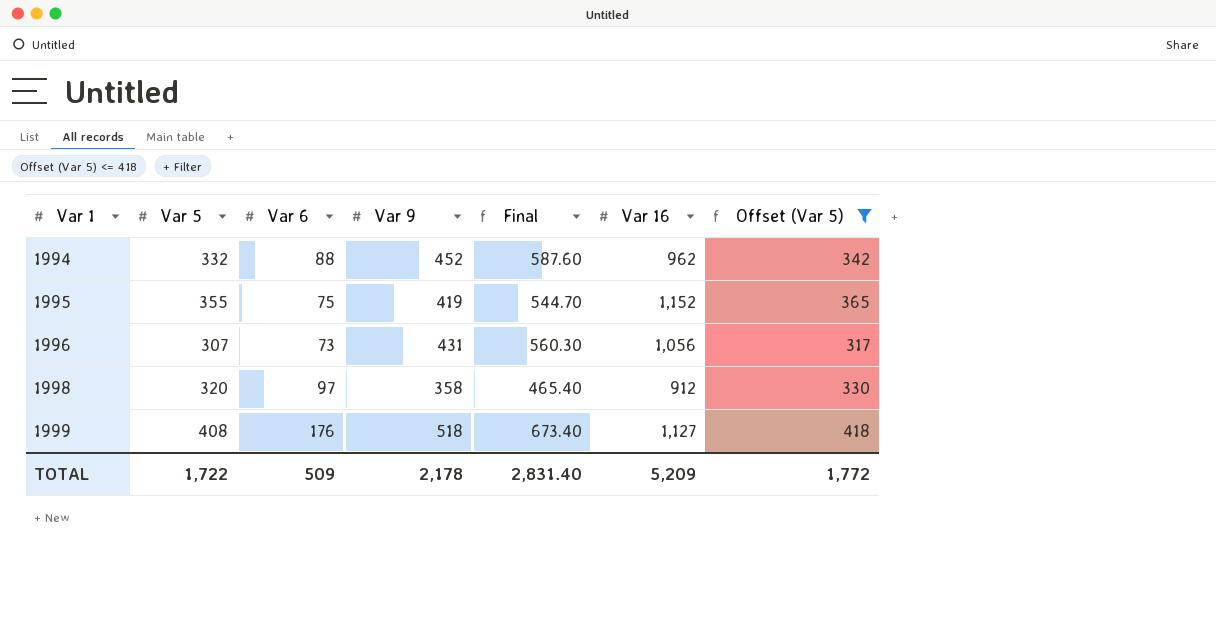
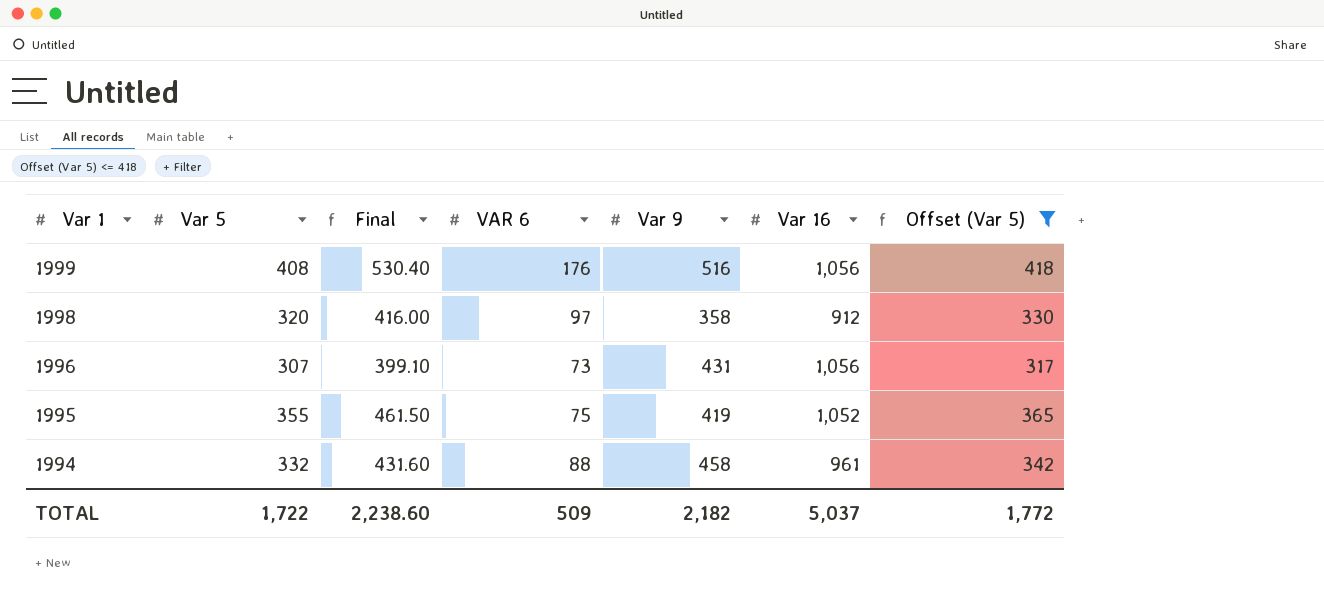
row order: Var 1 ascending -> Var 1 descending
column Final | formula: [Var 9] * 1.3 -> [Var 5] * 1.3
column Final | position: 5 -> 3
column name: Var 6 -> VAR 6
1999 | Var 9: 518 -> 516
1999 | Var 16: 1,127 -> 1,056
1995 | Var 16: 1,152 -> 1,052
1994 | Var 9: 452 -> 458
1994 | Var 16: 962 -> 961
TOTAL | Final: 2,831.40 -> 2,238.60
TOTAL | Var 9: 2,178 -> 2,182
TOTAL | Var 16: 5,209 -> 5,037

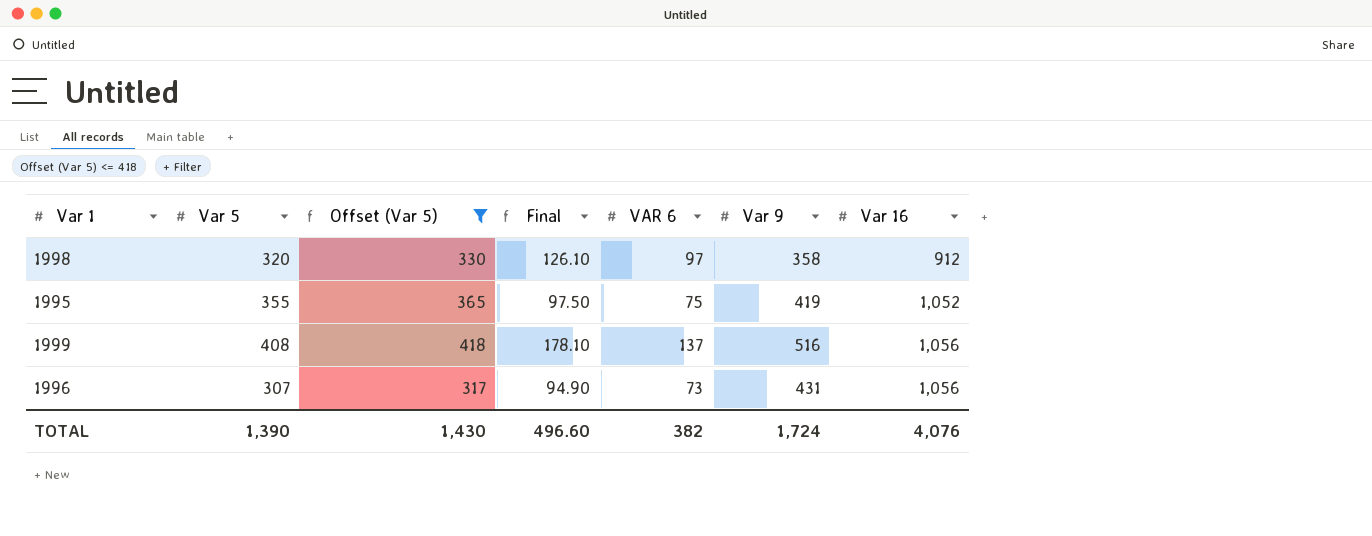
row order: Var 1 descending -> Var 16 ascending
column Offset (Var 5) | position: 7 -> 3
column Final | formula: [Var 5] * 1.3 -> [VAR 6] * 1.3
row 1994: 332 | 431.60 | 88 | 458 | 961 | 342 -> none
1999 | VAR 6: 176 -> 137
TOTAL | Var 5: 1,722 -> 1,390
TOTAL | Offset (Var 5): 1,772 -> 1,430
TOTAL | Final: 2,238.60 -> 496.60
TOTAL | VAR 6: 509 -> 382
TOTAL | Var 9: 2,182 -> 1,724
TOTAL | Var 16: 5,037 -> 4,076

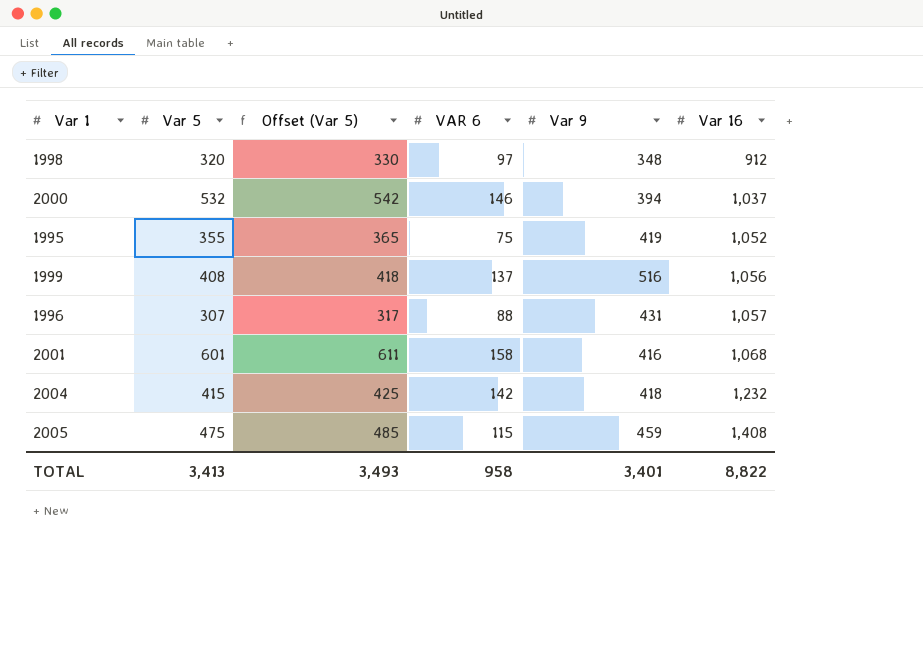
filter: Offset (Var 5) <= 418 -> none
column Final | formula: [VAR 6] * 1.3 -> none
1998 | Var 9: 358 -> 348
1996 | VAR 6: 73 -> 88
1996 | Var 16: 1,056 -> 1,057
TOTAL | Var 5: 1,390 -> 3,413
TOTAL | Offset (Var 5): 1,430 -> 3,493
TOTAL | VAR 6: 382 -> 958
TOTAL | Var 9: 1,724 -> 3,401
TOTAL | Var 16: 4,076 -> 8,822

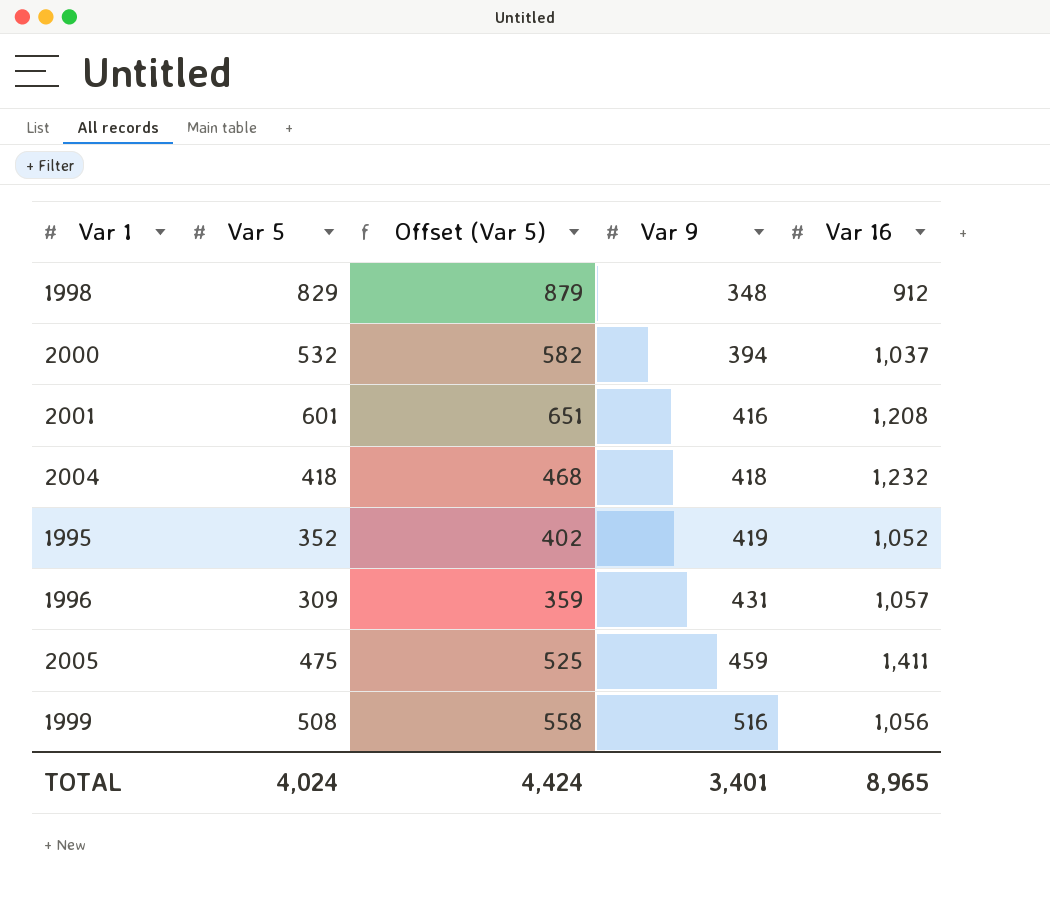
row order: Var 16 ascending -> Var 9 ascending
column VAR 6 | position: 4 -> none
column Offset (Var 5) | formula: [Var 5] + 10 -> [Var 5] + 50
1998 | Var 5: 320 -> 829
2001 | Var 16: 1,068 -> 1,208
2004 | Var 5: 415 -> 418
1995 | Var 5: 355 -> 352
1996 | Var 5: 307 -> 309
2005 | Var 16: 1,408 -> 1,411
1999 | Var 5: 408 -> 508
TOTAL | Var 5: 3,413 -> 4,024
TOTAL | Offset (Var 5): 3,493 -> 4,424
TOTAL | Var 16: 8,822 -> 8,965

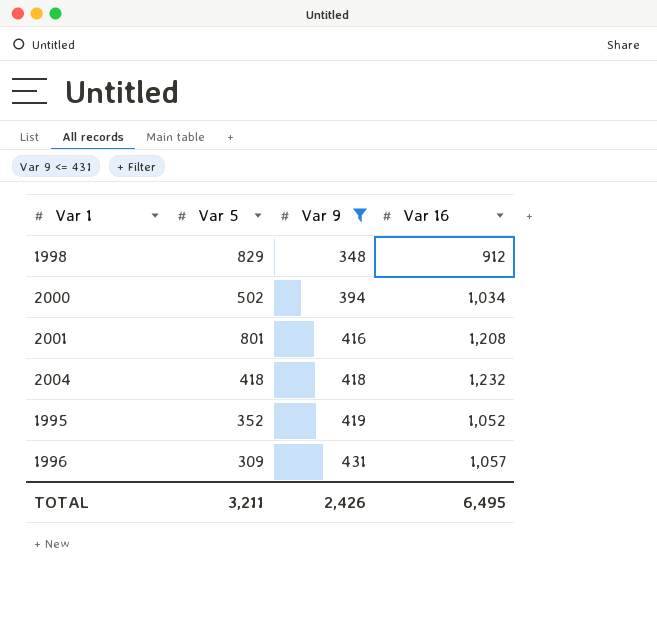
filter: none -> Var 9 <= 431
column Offset (Var 5) | formula: [Var 5] + 50 -> none
2000 | Var 5: 532 -> 502
2000 | Var 16: 1,037 -> 1,034
2001 | Var 5: 601 -> 801
TOTAL | Var 5: 4,024 -> 3,211
TOTAL | Var 9: 3,401 -> 2,426
TOTAL | Var 16: 8,965 -> 6,495

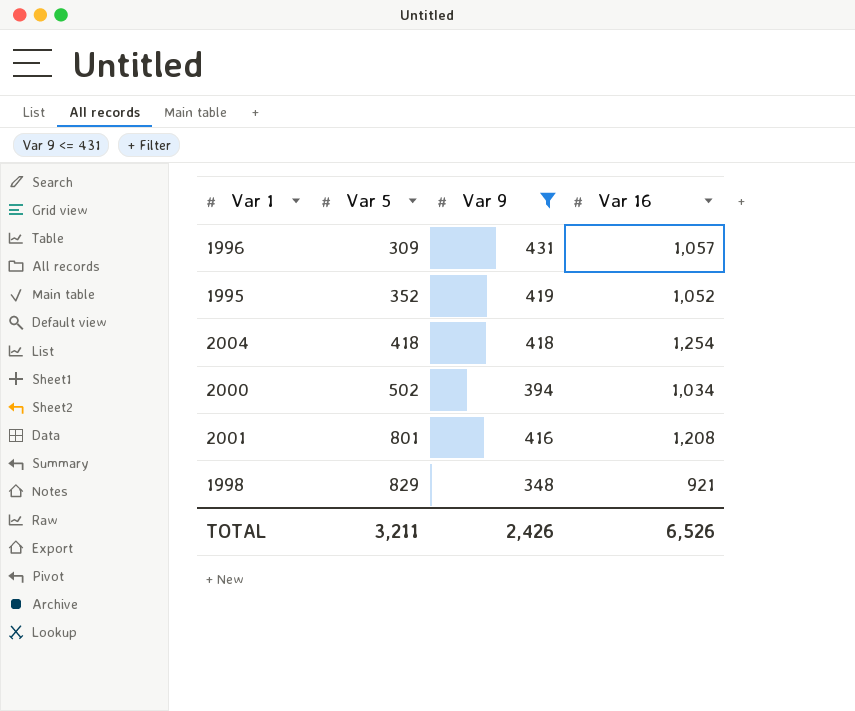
row order: Var 9 ascending -> Var 5 ascending
2004 | Var 16: 1,232 -> 1,254
1998 | Var 16: 912 -> 921
TOTAL | Var 16: 6,495 -> 6,526

